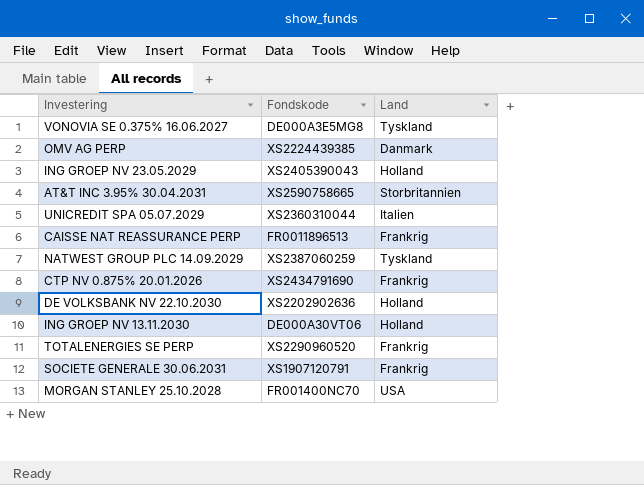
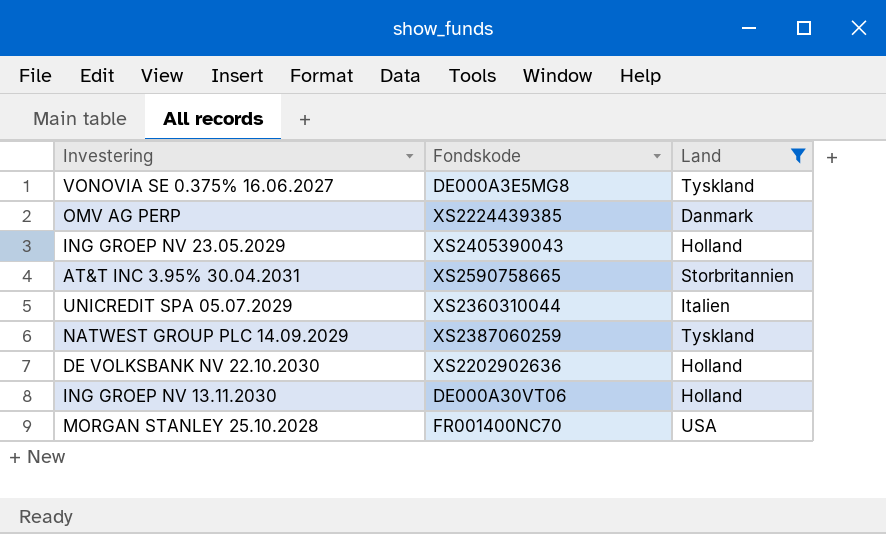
filter: none -> Land != Frankrig

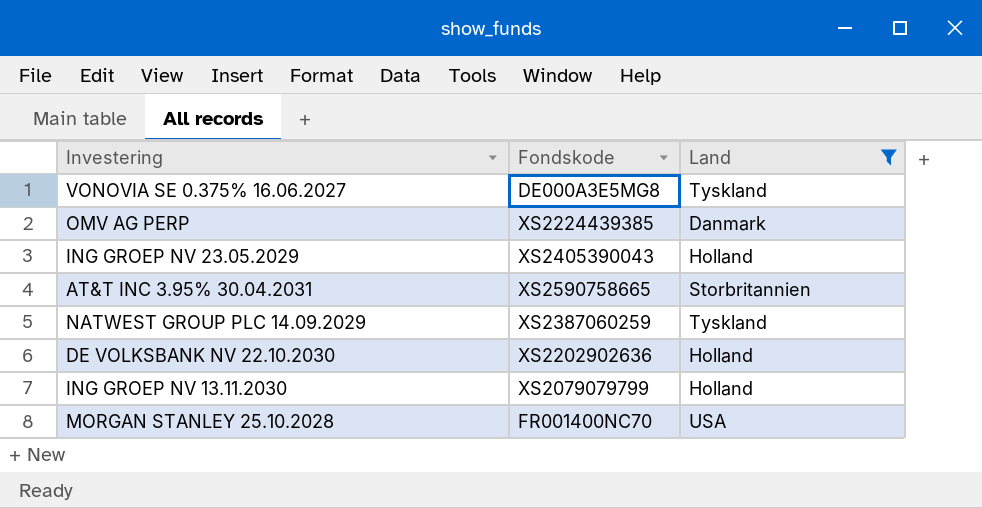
row UNICREDIT SPA 05.07.2029: XS2360310044 | Italien -> none
ING GROEP NV 13.11.2030 | Fondskode: DE000A30VT06 -> XS2079079799

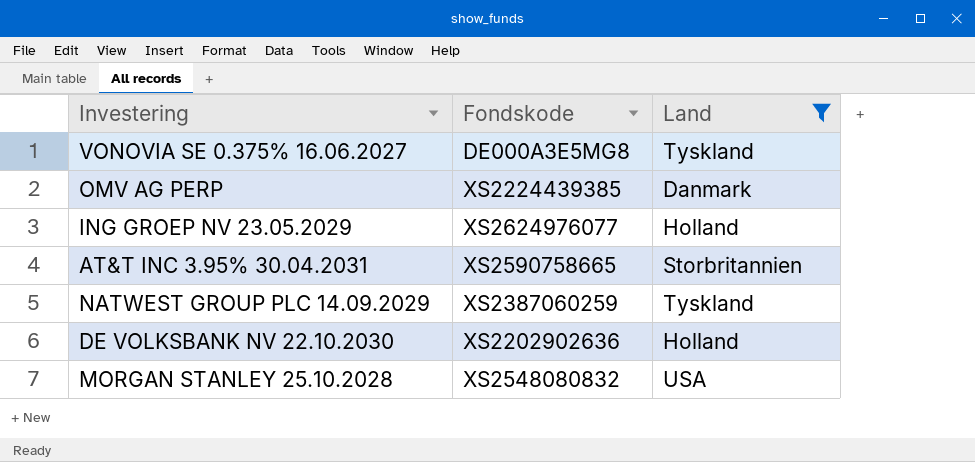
row ING GROEP NV 13.11.2030: XS2079079799 | Holland -> none
ING GROEP NV 23.05.2029 | Fondskode: XS2405390043 -> XS2624976077
MORGAN STANLEY 25.10.2028 | Fondskode: FR001400NC70 -> XS2548080832

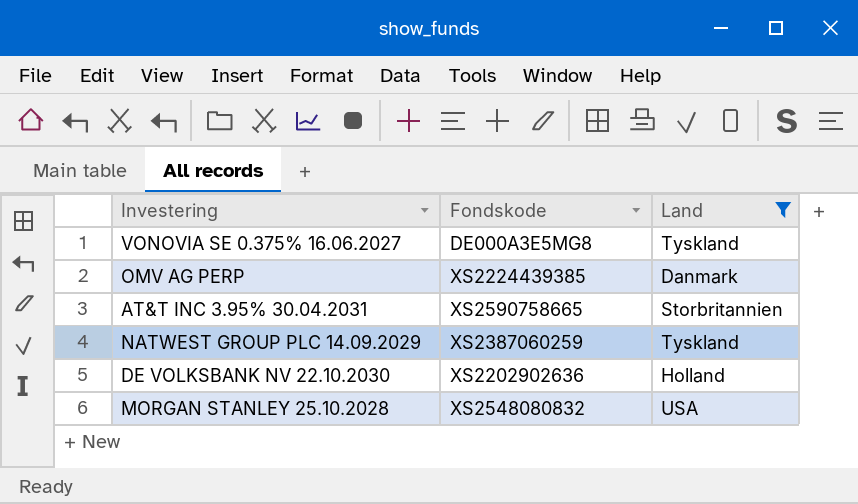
row ING GROEP NV 23.05.2029: XS2624976077 | Holland -> none

